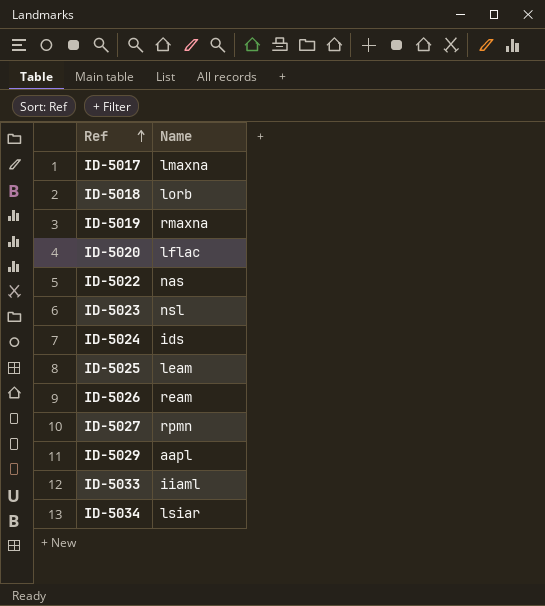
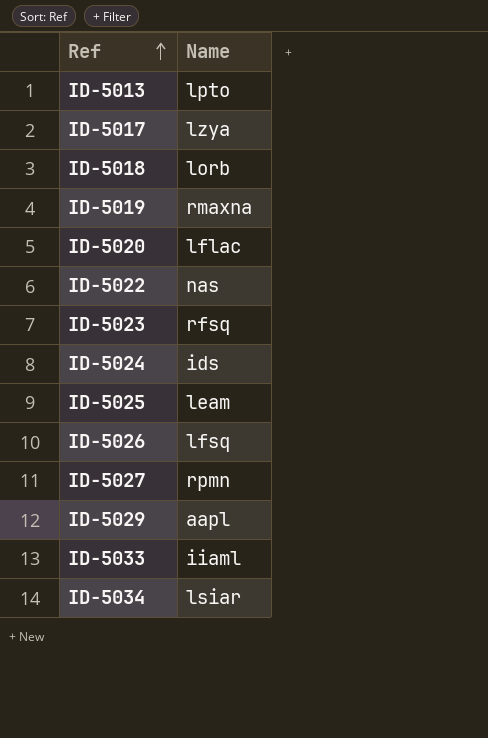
row ID-5013: none -> lpto
ID-5017 | Name: lmaxna -> lzya
ID-5023 | Name: nsl -> rfsq
ID-5026 | Name: ream -> lfsq

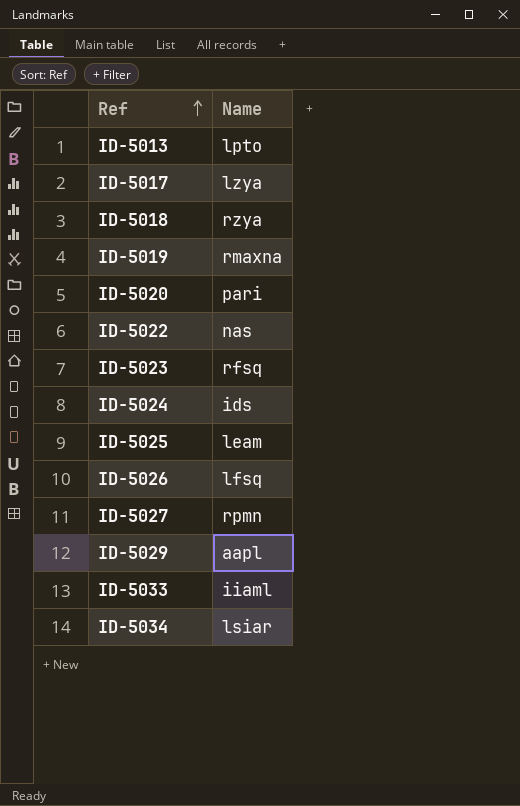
ID-5018 | Name: lorb -> rzya
ID-5020 | Name: lflac -> pari

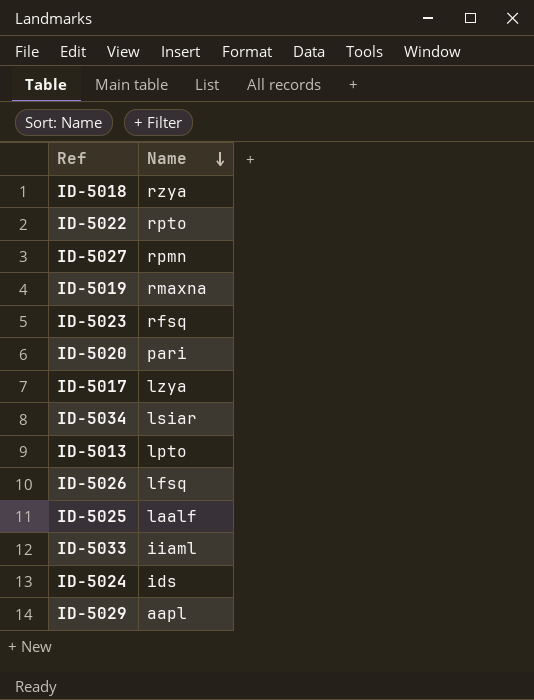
row order: Ref ascending -> Name descending
ID-5022 | Name: nas -> rpto
ID-5025 | Name: leam -> laalf

